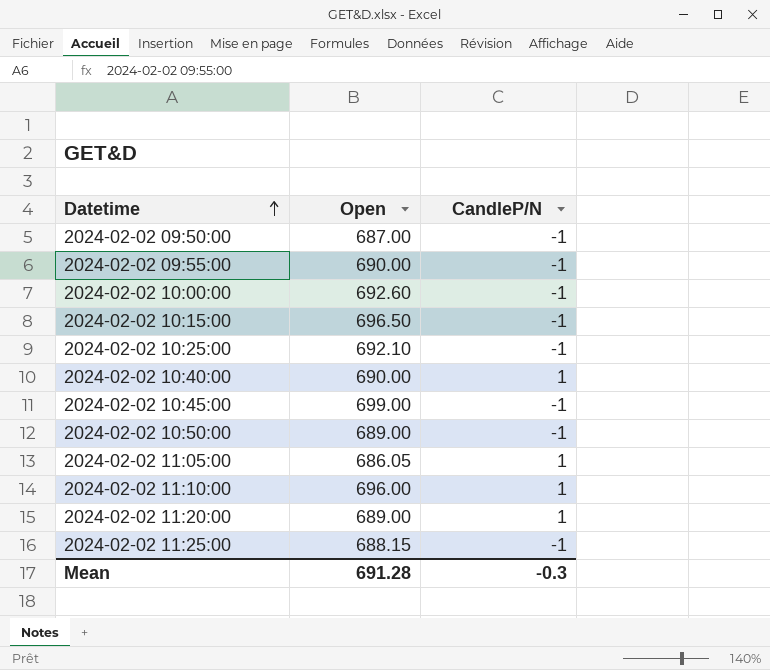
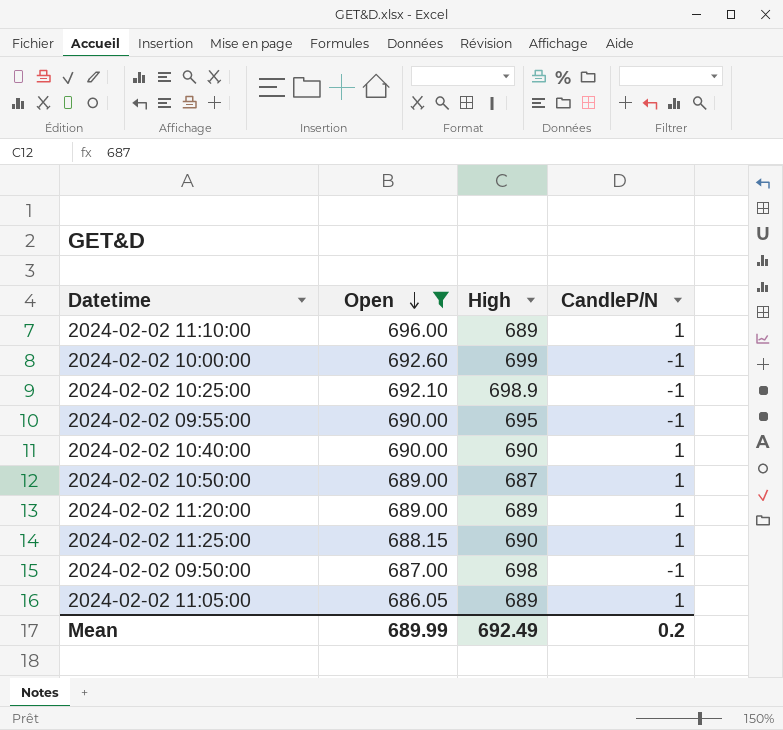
filter: none -> Open <= 696.00
row order: Datetime ascending -> Open descending
column High | position: none -> 3
2024-02-02 10:50:00 | CandleP/N: -1 -> 1
2024-02-02 11:25:00 | CandleP/N: -1 -> 1
Mean | Open: 691.28 -> 689.99
Mean | CandleP/N: -0.3 -> 0.2

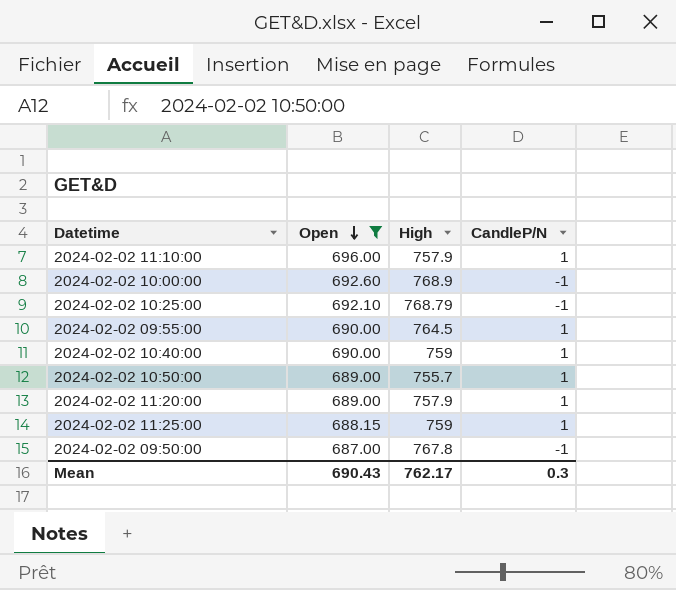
row 2024-02-02 11:05:00: 686.05 | 689 | 1 -> none
2024-02-02 11:10:00 | High: 689 -> 757.9
2024-02-02 10:00:00 | High: 699 -> 768.9
2024-02-02 10:25:00 | High: 698.9 -> 768.79
2024-02-02 09:55:00 | High: 695 -> 764.5
2024-02-02 09:55:00 | CandleP/N: -1 -> 1
2024-02-02 10:40:00 | High: 690 -> 759
2024-02-02 10:50:00 | High: 687 -> 755.7
2024-02-02 11:20:00 | High: 689 -> 757.9
2024-02-02 11:25:00 | High: 690 -> 759
2024-02-02 09:50:00 | High: 698 -> 767.8
Mean | Open: 689.99 -> 690.43
Mean | High: 692.49 -> 762.17
Mean | CandleP/N: 0.2 -> 0.3

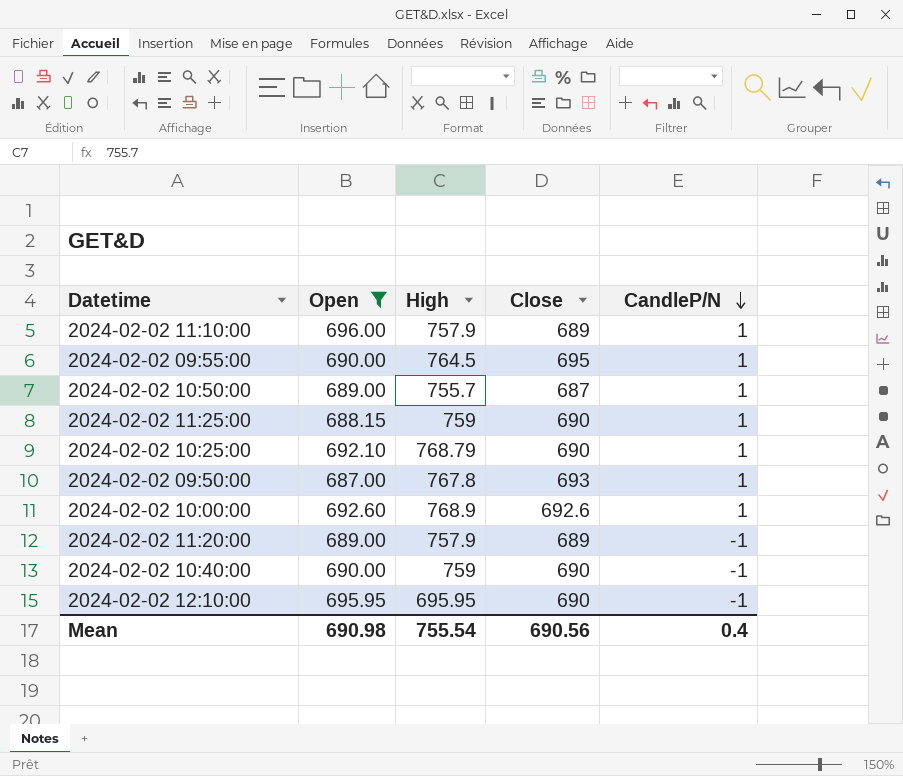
row order: Open descending -> CandleP/N descending
column Close | position: none -> 4
2024-02-02 10:25:00 | CandleP/N: -1 -> 1
2024-02-02 09:50:00 | CandleP/N: -1 -> 1
2024-02-02 10:00:00 | CandleP/N: -1 -> 1
2024-02-02 11:20:00 | CandleP/N: 1 -> -1
2024-02-02 10:40:00 | CandleP/N: 1 -> -1
row 2024-02-02 12:10:00: none -> 695.95 | 695.95 | 690 | -1
Mean | Open: 690.43 -> 690.98
Mean | High: 762.17 -> 755.54
Mean | CandleP/N: 0.3 -> 0.4

